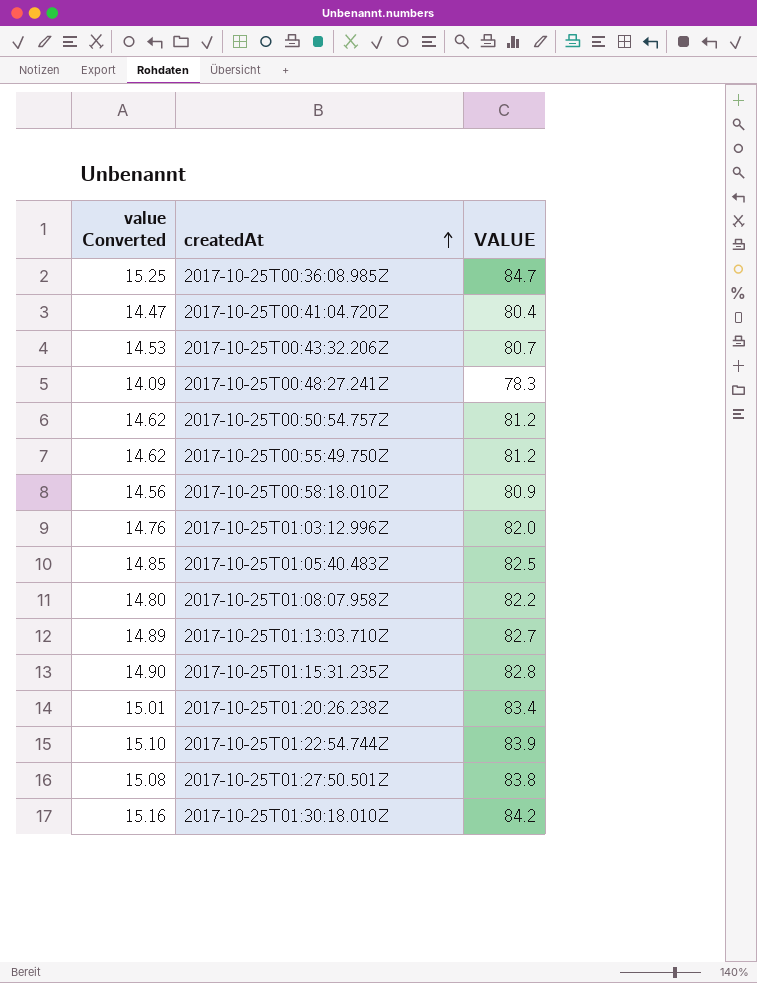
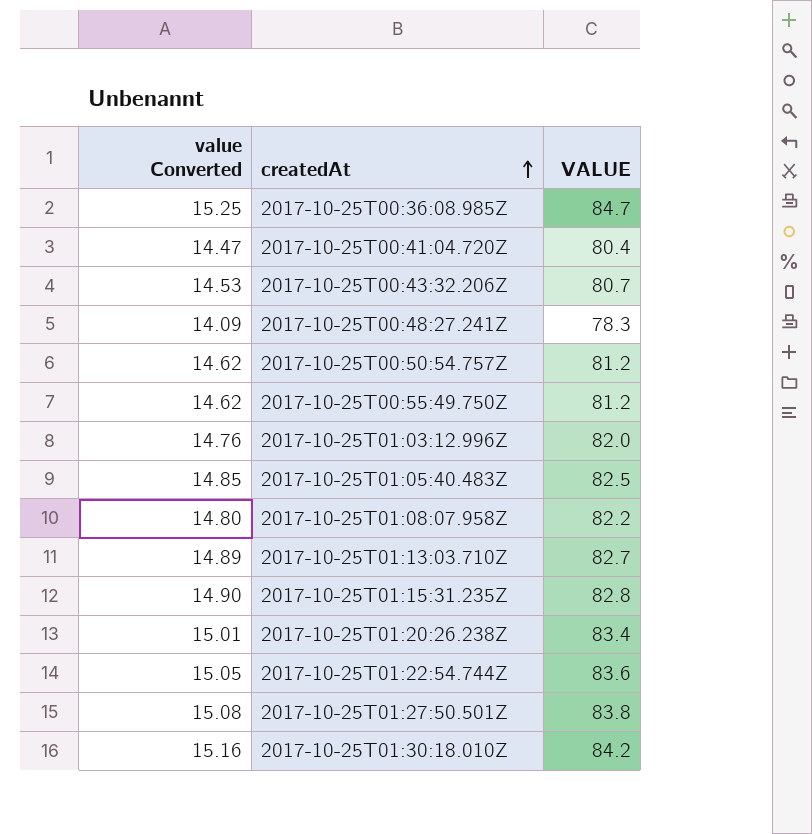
row 2017-10-25T00:58:18.010Z: 14.56 | 80.9 -> none
2017-10-25T01:22:54.744Z | value Converted: 15.10 -> 15.05
2017-10-25T01:22:54.744Z | VALUE: 83.9 -> 83.6

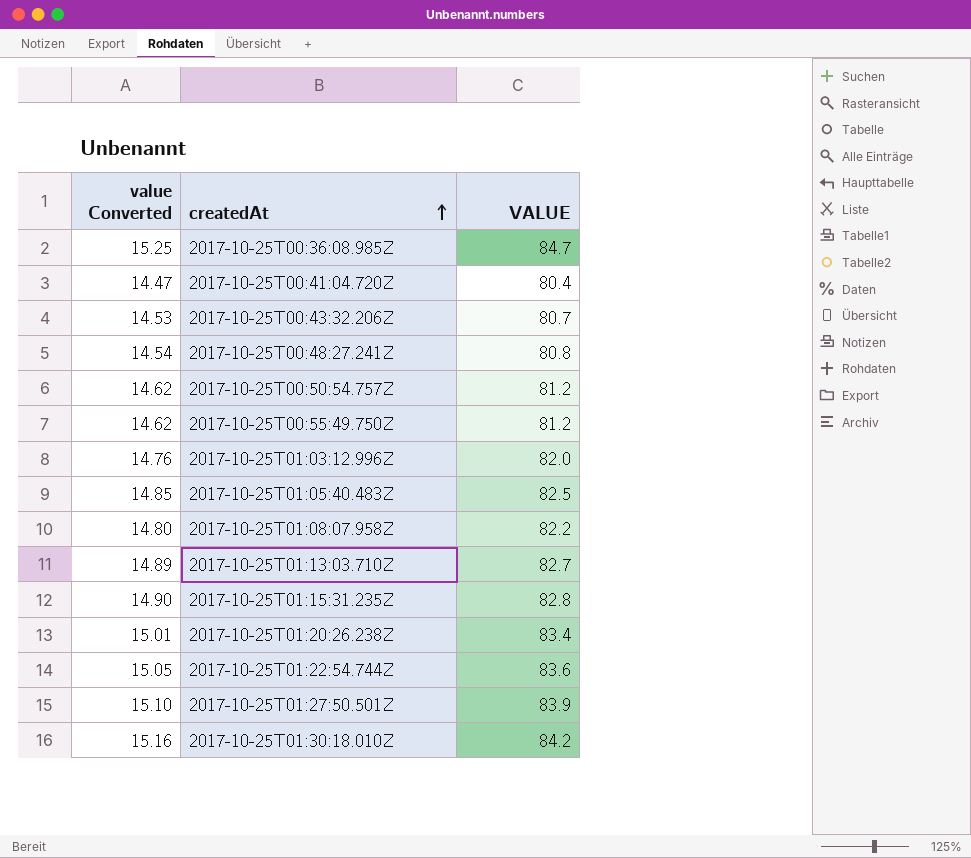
2017-10-25T00:48:27.241Z | value Converted: 14.09 -> 14.54
2017-10-25T00:48:27.241Z | VALUE: 78.3 -> 80.8
2017-10-25T01:27:50.501Z | value Converted: 15.08 -> 15.10
2017-10-25T01:27:50.501Z | VALUE: 83.8 -> 83.9

